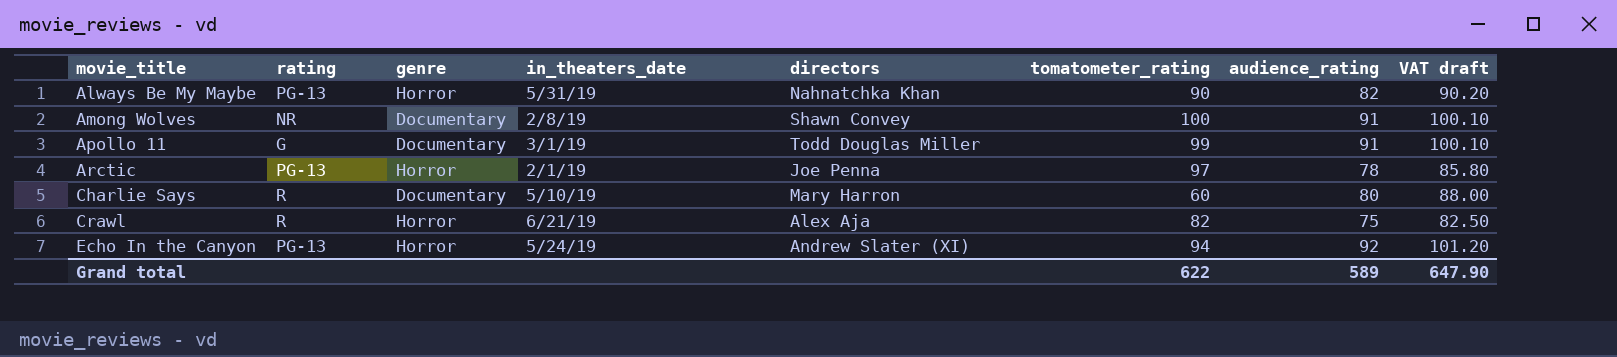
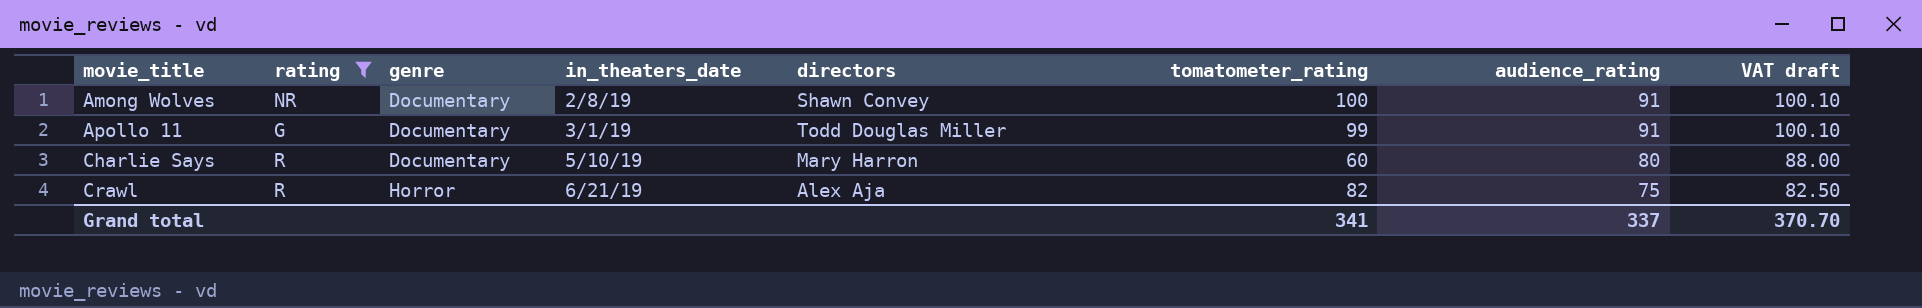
filter: none -> rating != PG-13
Grand total | tomatometer_rating: 622 -> 341
Grand total | audience_rating: 589 -> 337
Grand total | VAT draft: 647.90 -> 370.70

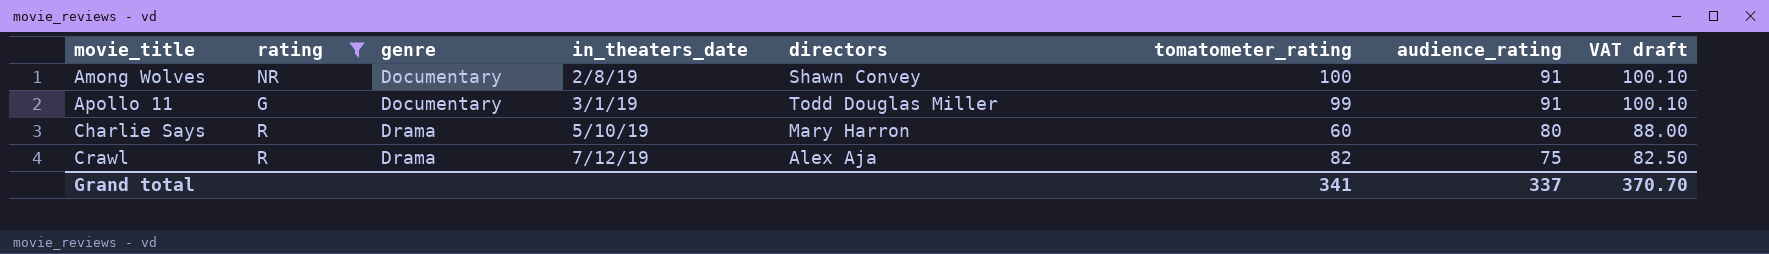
Charlie Says | genre: Documentary -> Drama
Crawl | genre: Horror -> Drama
Crawl | in_theaters_date: 6/21/19 -> 7/12/19

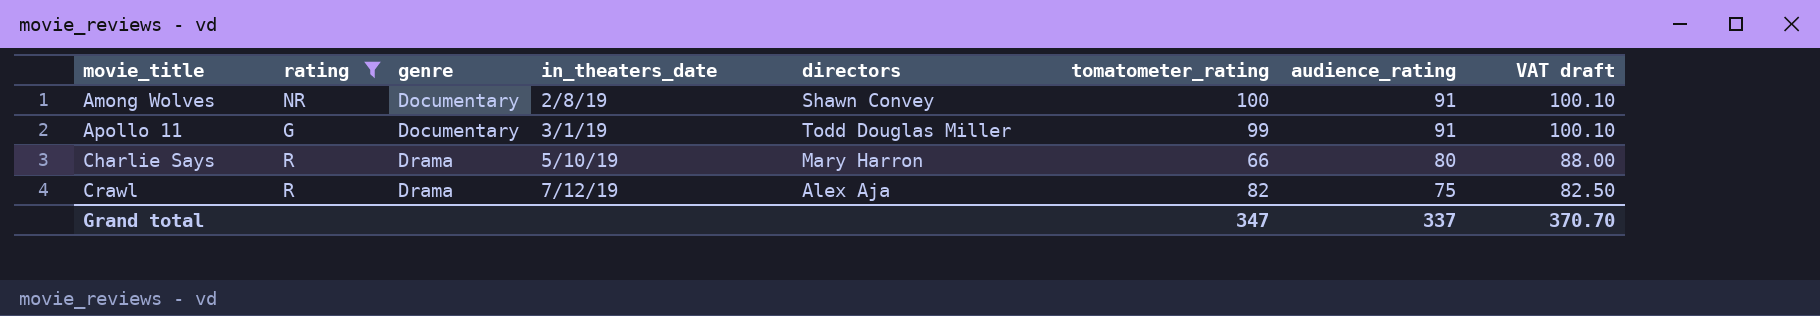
Charlie Says | tomatometer_rating: 60 -> 66
Grand total | tomatometer_rating: 341 -> 347

